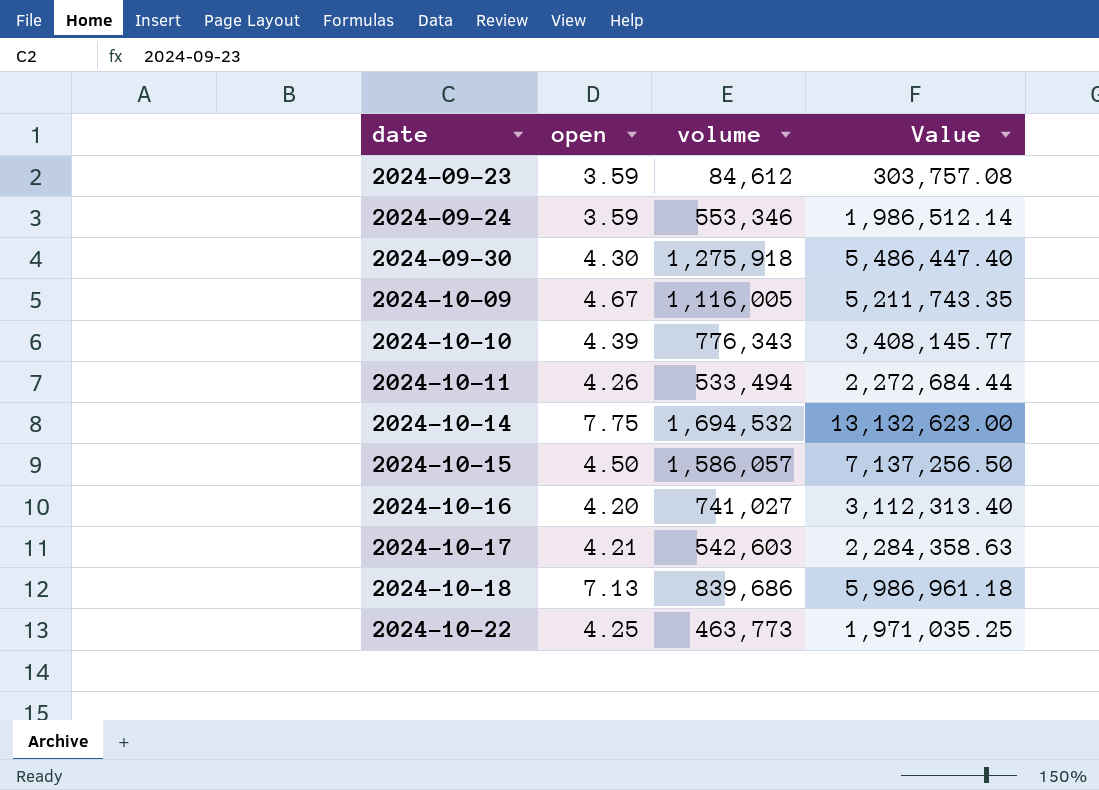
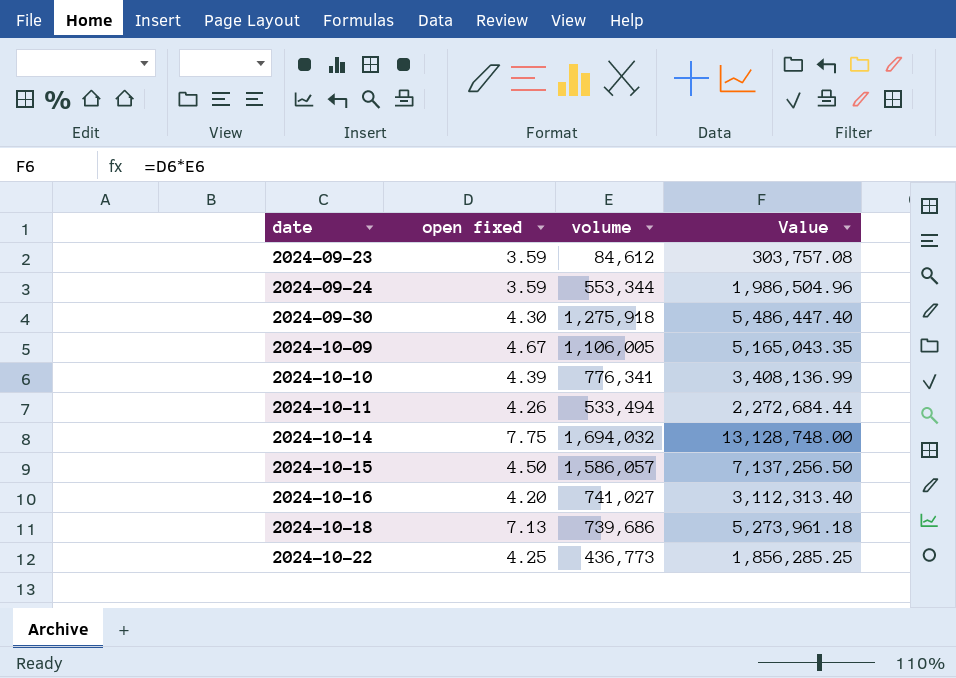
column name: open -> open fixed
row 2024-10-17: 4.21 | 542,603 | 2,284,358.63 -> none
2024-09-24 | volume: 553,346 -> 553,344
2024-09-24 | Value: 1,986,512.14 -> 1,986,504.96
2024-10-09 | volume: 1,116,005 -> 1,106,005
2024-10-09 | Value: 5,211,743.35 -> 5,165,043.35
2024-10-10 | volume: 776,343 -> 776,341
2024-10-10 | Value: 3,408,145.77 -> 3,408,136.99
2024-10-14 | volume: 1,694,532 -> 1,694,032
2024-10-14 | Value: 13,132,623.00 -> 13,128,748.00
2024-10-18 | volume: 839,686 -> 739,686
2024-10-18 | Value: 5,986,961.18 -> 5,273,961.18
2024-10-22 | volume: 463,773 -> 436,773
2024-10-22 | Value: 1,971,035.25 -> 1,856,285.25

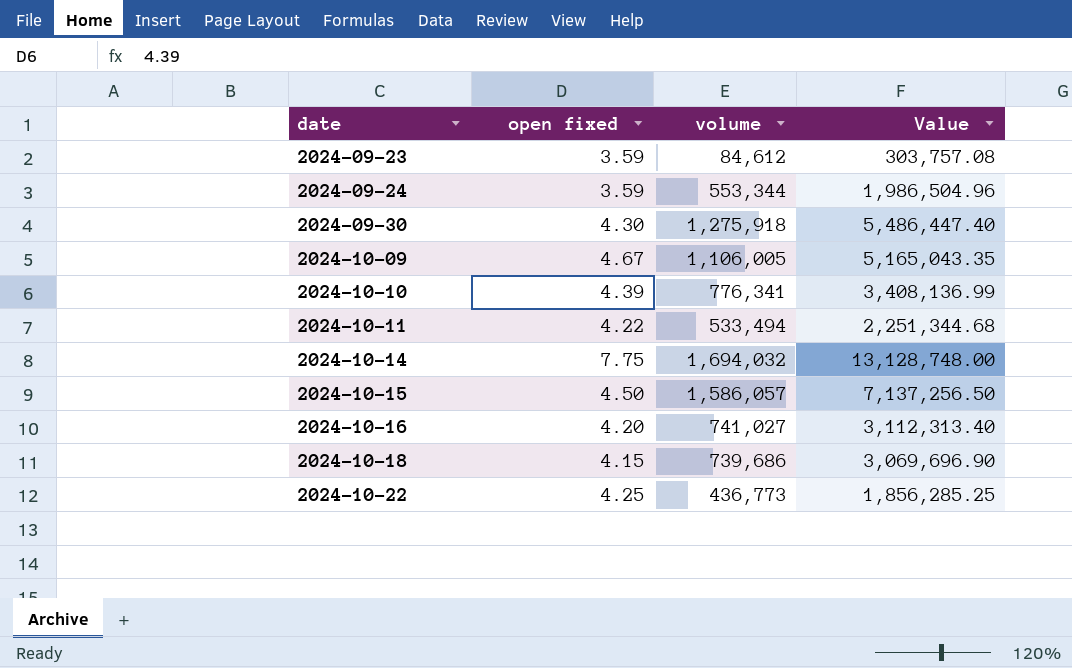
2024-10-11 | open fixed: 4.26 -> 4.22
2024-10-11 | Value: 2,272,684.44 -> 2,251,344.68
2024-10-18 | open fixed: 7.13 -> 4.15
2024-10-18 | Value: 5,273,961.18 -> 3,069,696.90

